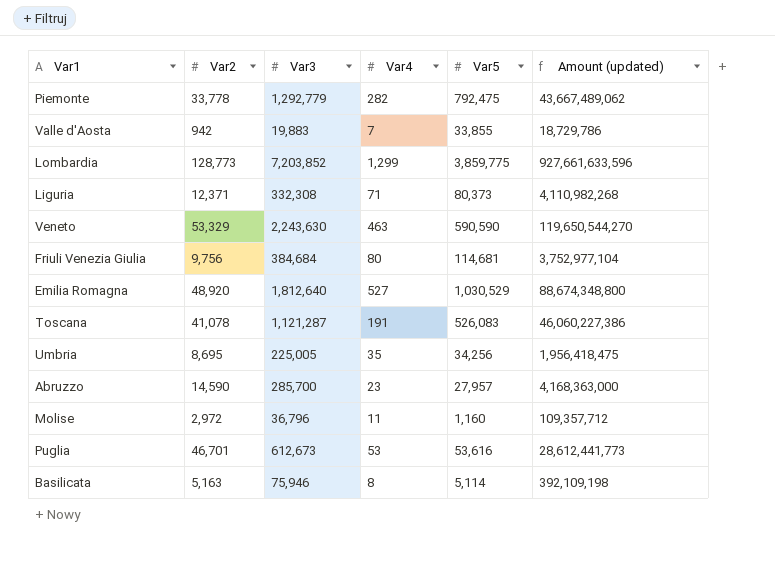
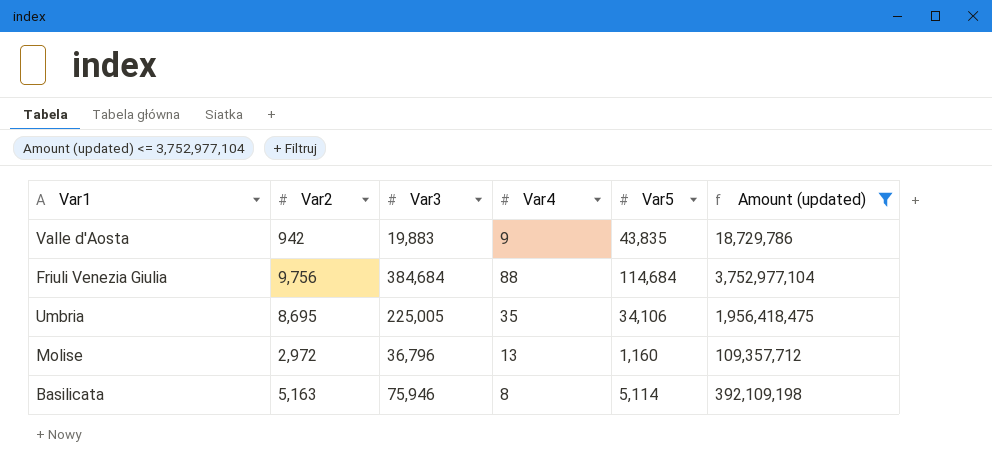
filter: none -> Amount (updated) <= 3,752,977,104
Valle d'Aosta | Var4: 7 -> 9
Valle d'Aosta | Var5: 33,855 -> 43,835
Friuli Venezia Giulia | Var4: 80 -> 88
Friuli Venezia Giulia | Var5: 114,681 -> 114,684
Umbria | Var5: 34,256 -> 34,106
Molise | Var4: 11 -> 13

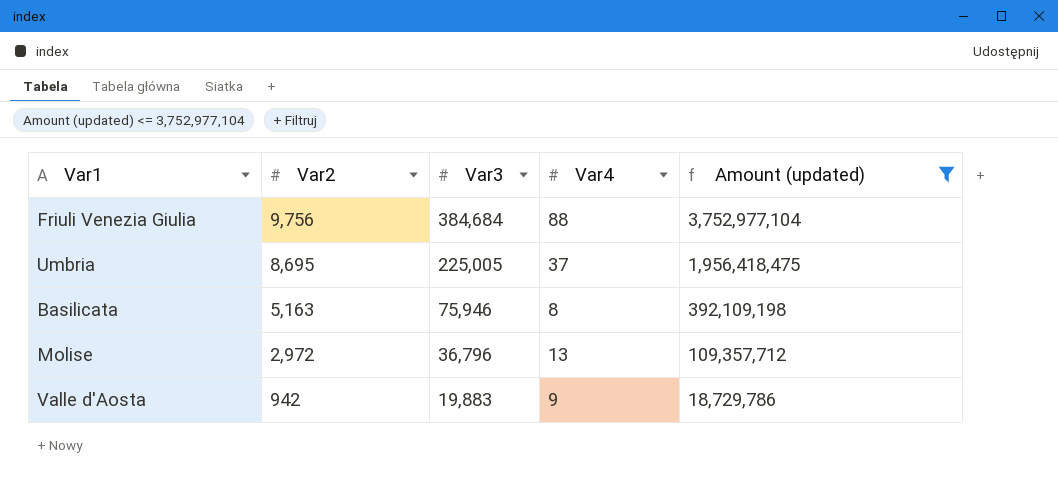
row order: none -> Var2 descending
column Var5 | position: 5 -> none
Umbria | Var4: 35 -> 37

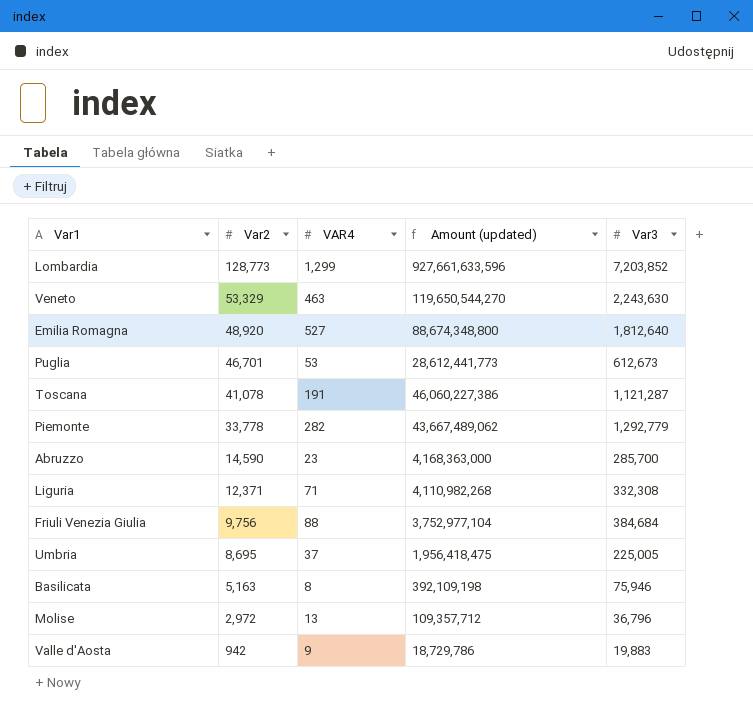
filter: Amount (updated) <= 3,752,977,104 -> none
column name: Var4 -> VAR4
column Var3 | position: 3 -> 5

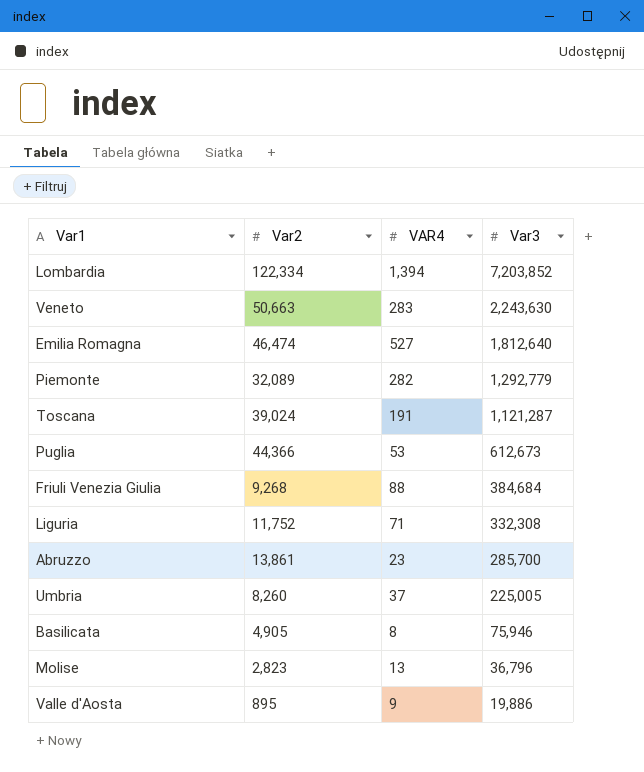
row order: Var2 descending -> Var3 descending
column Amount (updated) | formula: [Var2] * [Var3] -> none
Lombardia | Var2: 128,773 -> 122,334
Lombardia | VAR4: 1,299 -> 1,394
Veneto | Var2: 53,329 -> 50,663
Veneto | VAR4: 463 -> 283
Emilia Romagna | Var2: 48,920 -> 46,474
Piemonte | Var2: 33,778 -> 32,089
Toscana | Var2: 41,078 -> 39,024
Puglia | Var2: 46,701 -> 44,366
Friuli Venezia Giulia | Var2: 9,756 -> 9,268
Liguria | Var2: 12,371 -> 11,752
Abruzzo | Var2: 14,590 -> 13,861
Umbria | Var2: 8,695 -> 8,260
Basilicata | Var2: 5,163 -> 4,905
Molise | Var2: 2,972 -> 2,823
Valle d'Aosta | Var2: 942 -> 895
Valle d'Aosta | Var3: 19,883 -> 19,886

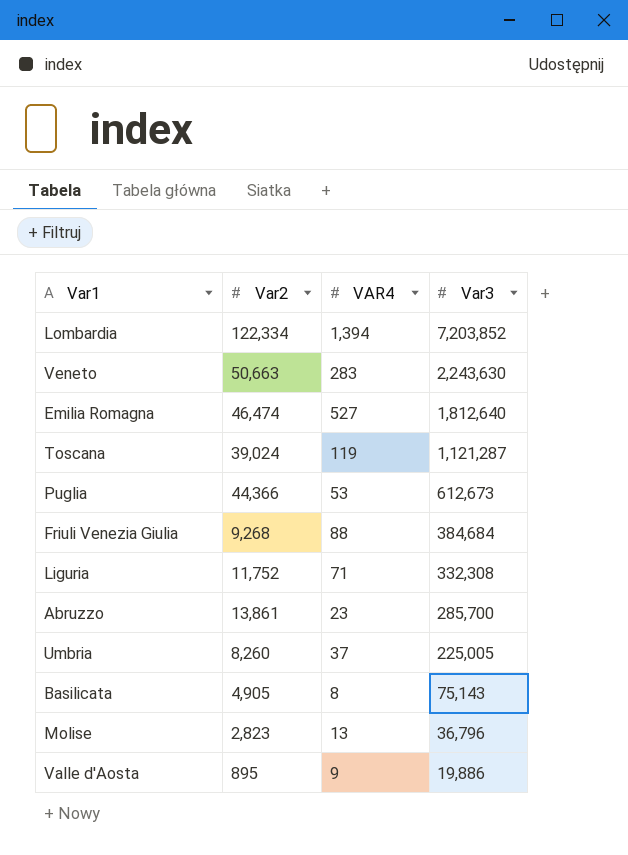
row Piemonte: 32,089 | 282 | 1,292,779 -> none
Toscana | VAR4: 191 -> 119
Basilicata | Var3: 75,946 -> 75,143

